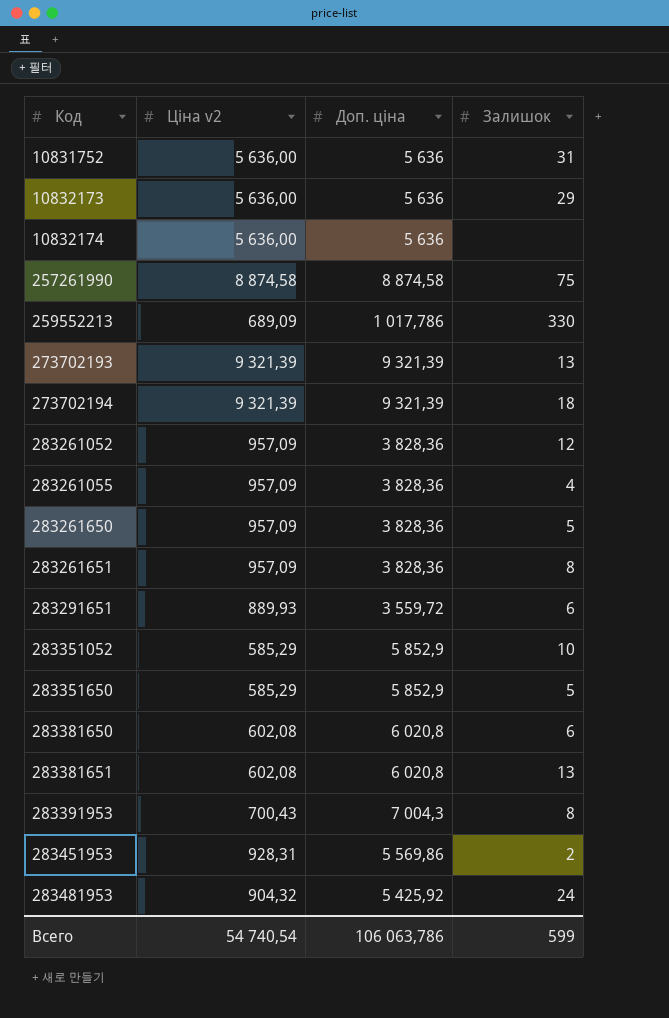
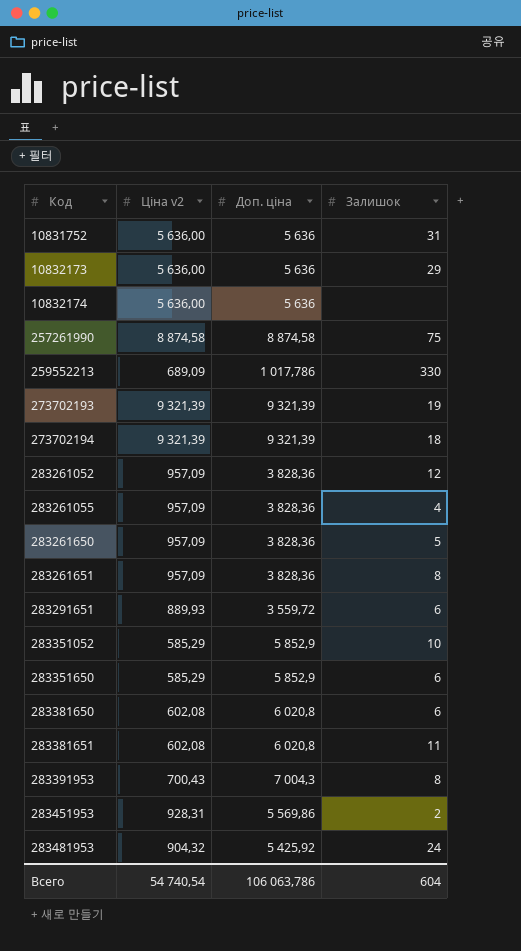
273702193 | Залишок: 13 -> 19
283351650 | Залишок: 5 -> 6
283381651 | Залишок: 13 -> 11
Всего | Залишок: 599 -> 604

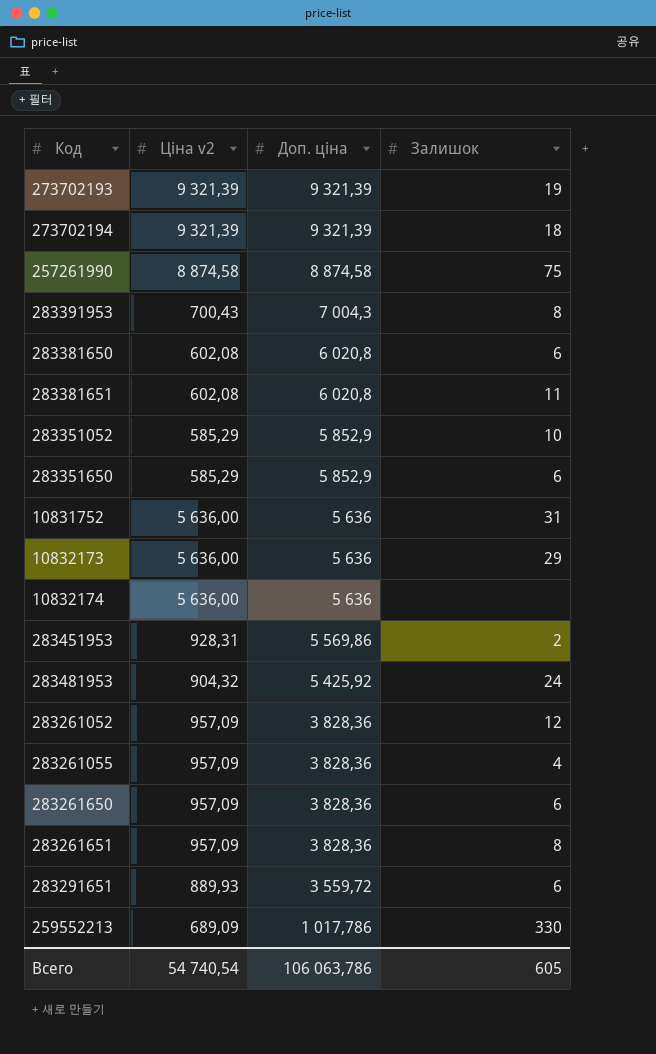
row order: Код ascending -> Доп. ціна descending
283261650 | Залишок: 5 -> 6
Всего | Залишок: 604 -> 605

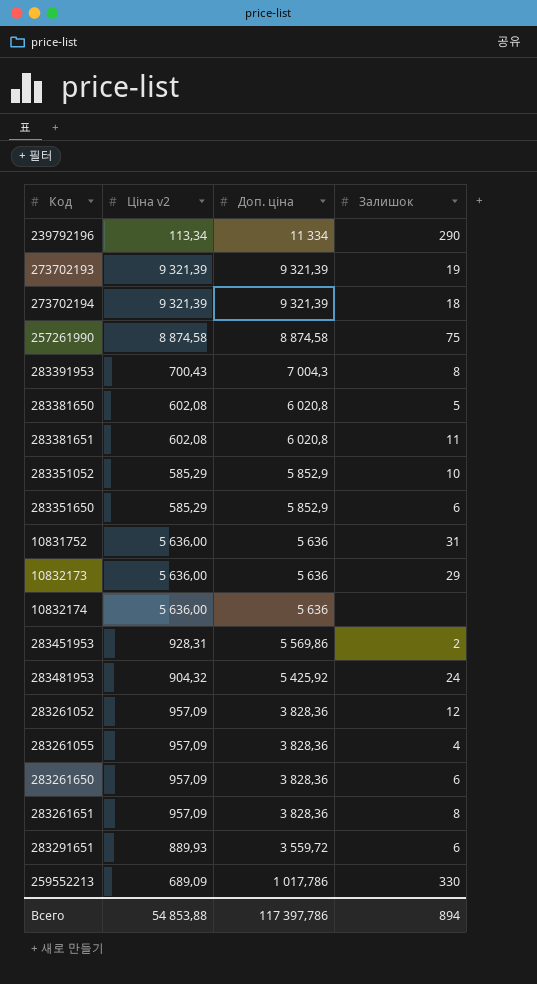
row 239792196: none -> 113,34 | 11 334 | 290
283381650 | Залишок: 6 -> 5
Всего | Ціна v2: 54 740,54 -> 54 853,88
Всего | Доп. ціна: 106 063,786 -> 117 397,786
Всего | Залишок: 605 -> 894

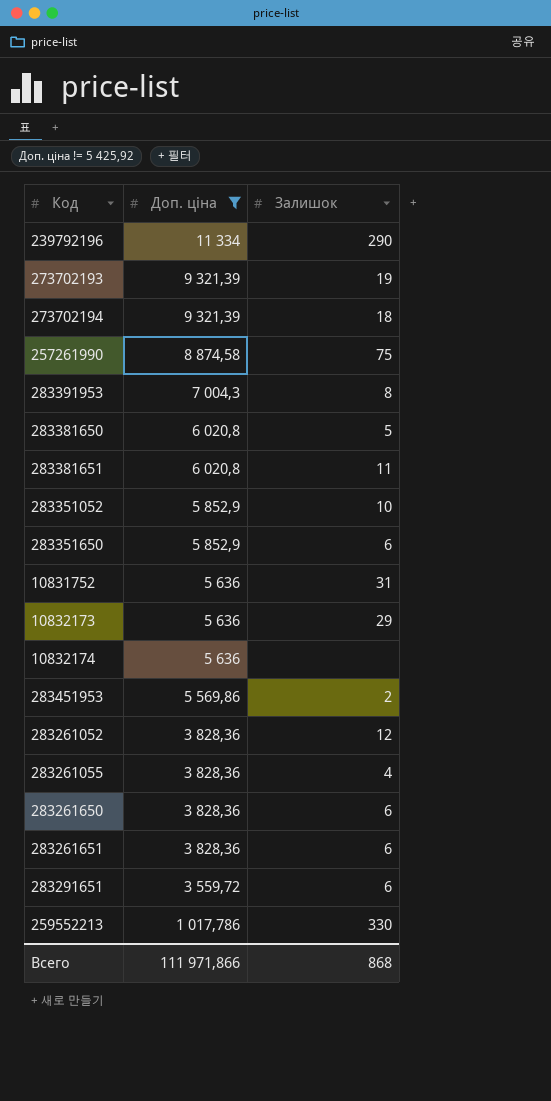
filter: none -> Доп. ціна != 5 425,92
column Ціна v2 | position: 2 -> none
283261651 | Залишок: 8 -> 6
Всего | Доп. ціна: 117 397,786 -> 111 971,866
Всего | Залишок: 894 -> 868

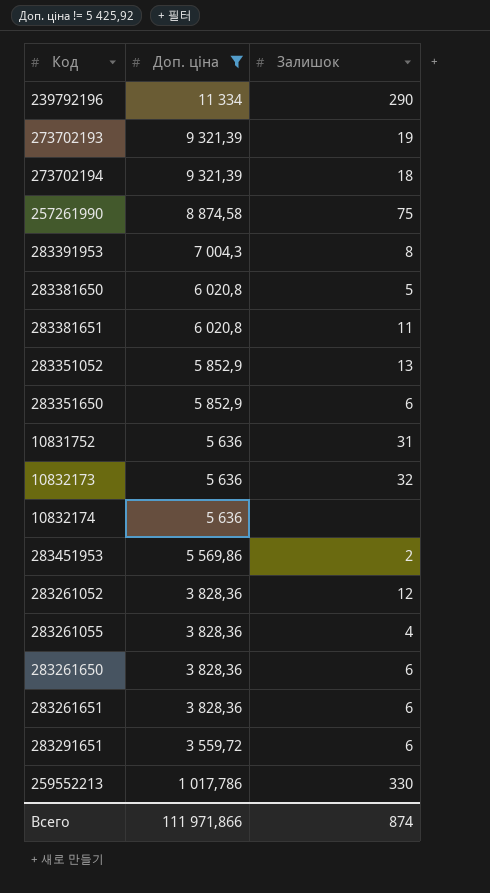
283351052 | Залишок: 10 -> 13
10832173 | Залишок: 29 -> 32
Всего | Залишок: 868 -> 874

